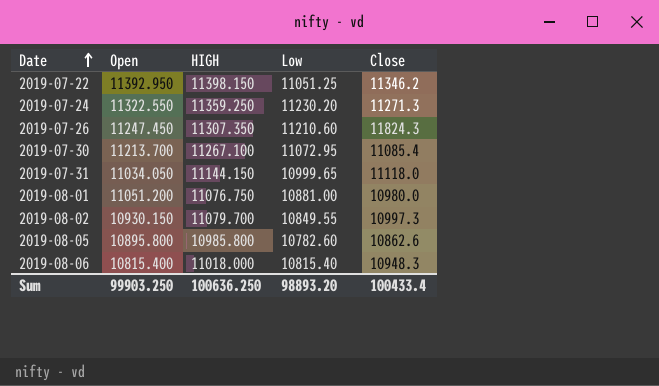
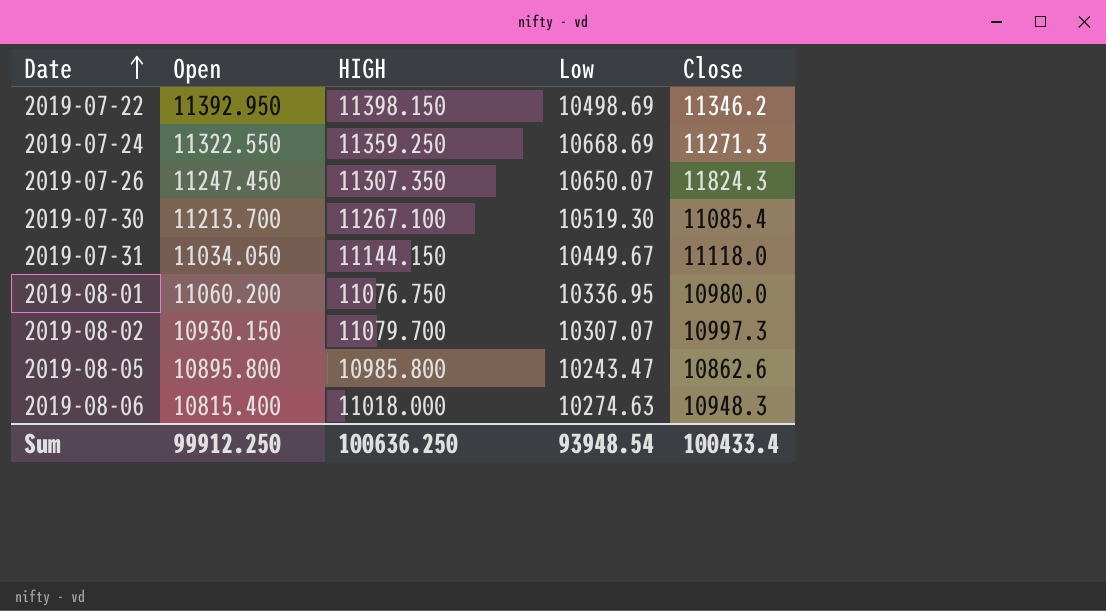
2019-07-22 | Low: 11051.25 -> 10498.69
2019-07-24 | Low: 11230.20 -> 10668.69
2019-07-26 | Low: 11210.60 -> 10650.07
2019-07-30 | Low: 11072.95 -> 10519.30
2019-07-31 | Low: 10999.65 -> 10449.67
2019-08-01 | Open: 11051.200 -> 11060.200
2019-08-01 | Low: 10881.00 -> 10336.95
2019-08-02 | Low: 10849.55 -> 10307.07
2019-08-05 | Low: 10782.60 -> 10243.47
2019-08-06 | Low: 10815.40 -> 10274.63
Sum | Open: 99903.250 -> 99912.250
Sum | Low: 98893.20 -> 93948.54

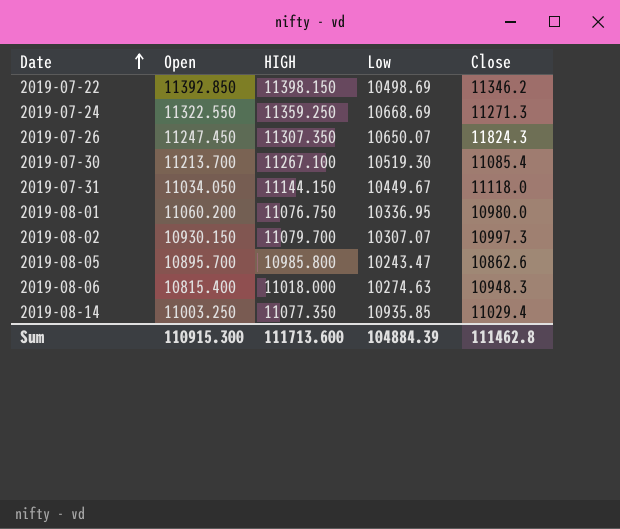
2019-07-22 | Open: 11392.950 -> 11392.850
2019-08-05 | Open: 10895.800 -> 10895.700
row 2019-08-14: none -> 11003.250 | 11077.350 | 10935.85 | 11029.4
Sum | Open: 99912.250 -> 110915.300
Sum | HIGH: 100636.250 -> 111713.600
Sum | Low: 93948.54 -> 104884.39
Sum | Close: 100433.4 -> 111462.8

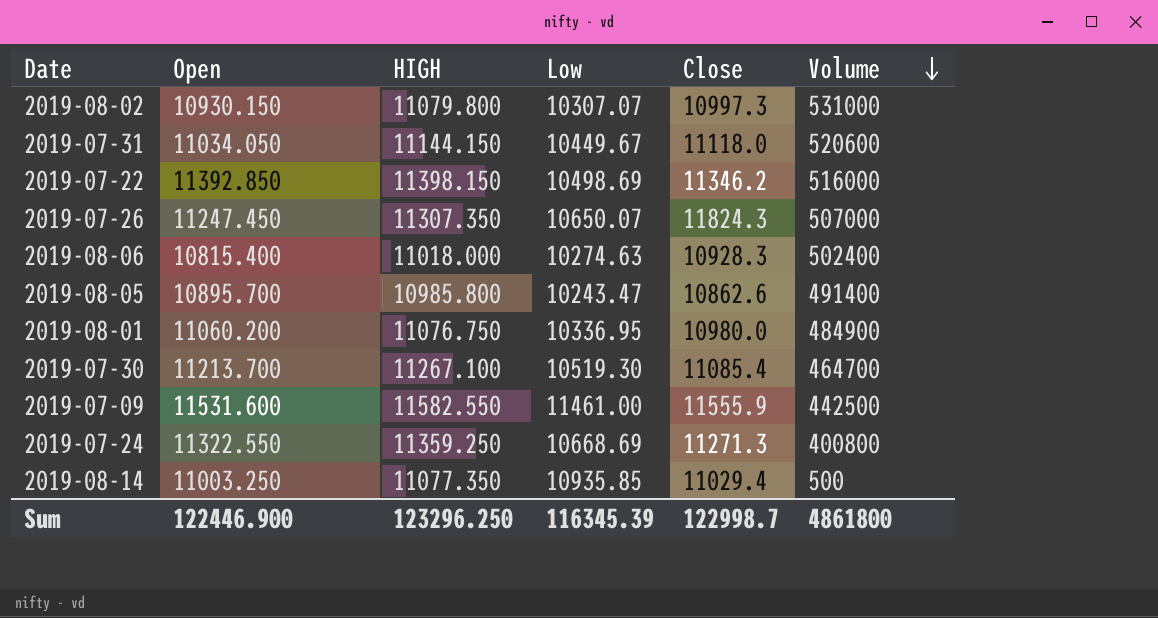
row order: Date ascending -> Volume descending
column Volume | position: none -> 6
2019-08-02 | HIGH: 11079.700 -> 11079.800
2019-08-06 | Close: 10948.3 -> 10928.3
row 2019-07-09: none -> 11531.600 | 11582.550 | 11461.00 | 11555.9 | 442500
Sum | Open: 110915.300 -> 122446.900
Sum | HIGH: 111713.600 -> 123296.250
Sum | Low: 104884.39 -> 116345.39
Sum | Close: 111462.8 -> 122998.7

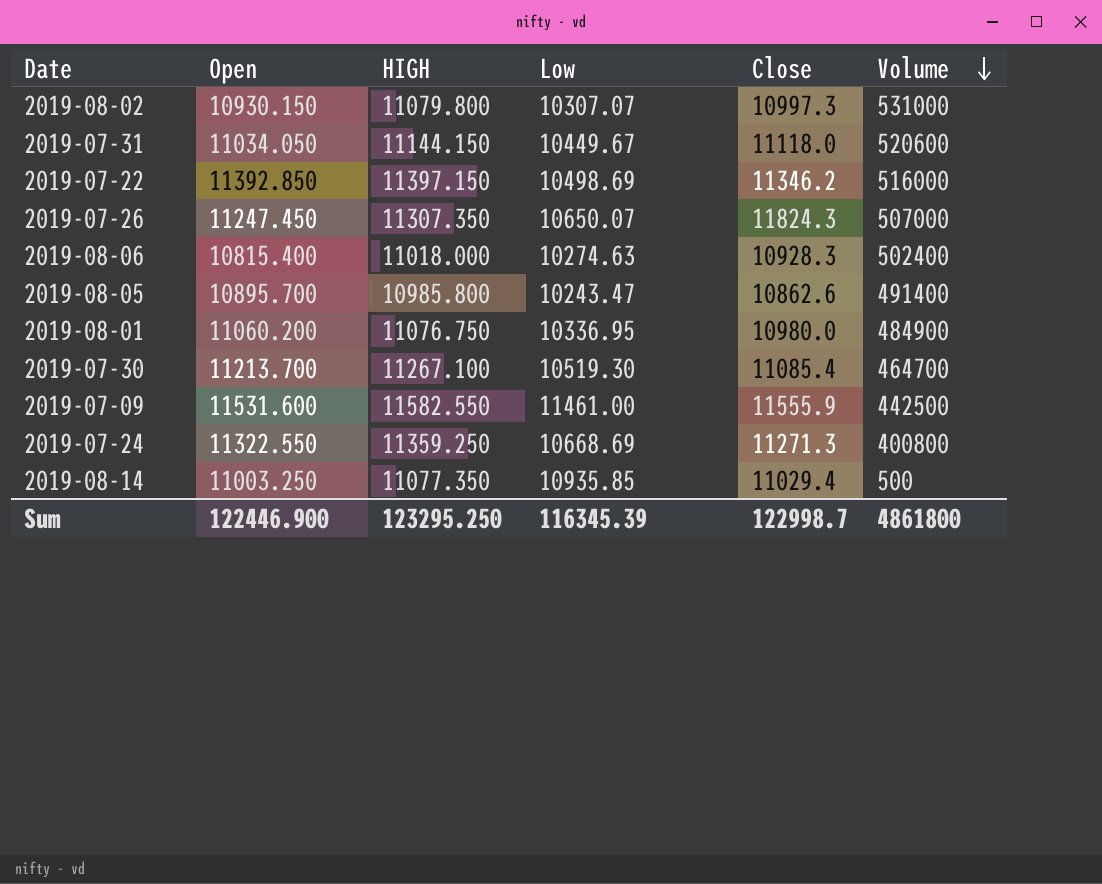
2019-07-22 | HIGH: 11398.150 -> 11397.150
Sum | HIGH: 123296.250 -> 123295.250

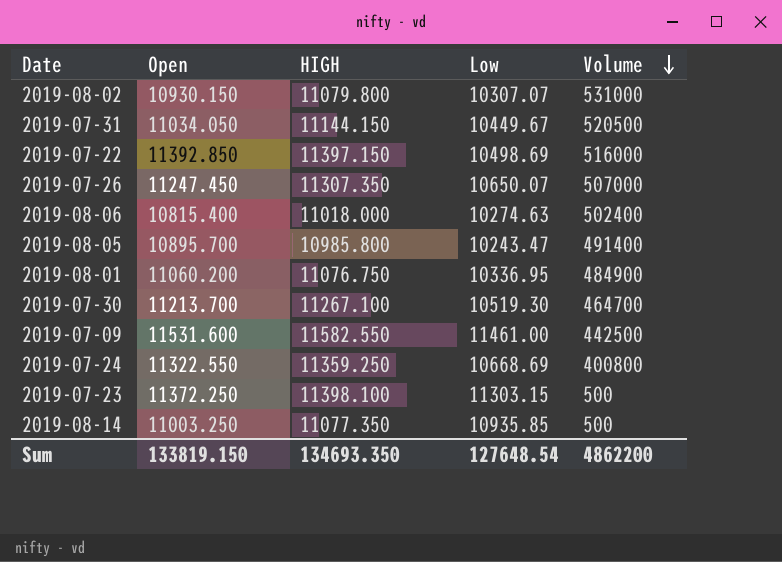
column Close | position: 5 -> none
2019-07-31 | Volume: 520600 -> 520500
row 2019-07-23: none -> 11372.250 | 11398.100 | 11303.15 | 500
Sum | Open: 122446.900 -> 133819.150
Sum | HIGH: 123295.250 -> 134693.350
Sum | Low: 116345.39 -> 127648.54
Sum | Volume: 4861800 -> 4862200

